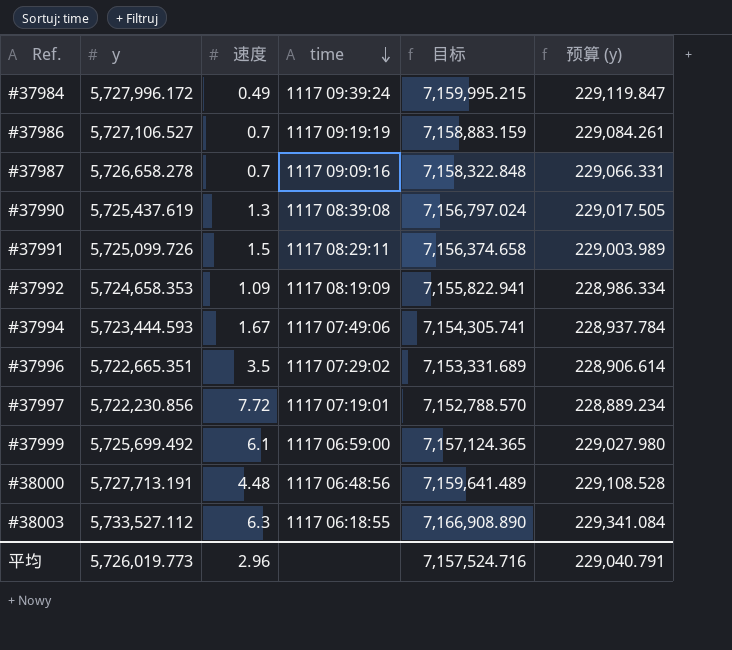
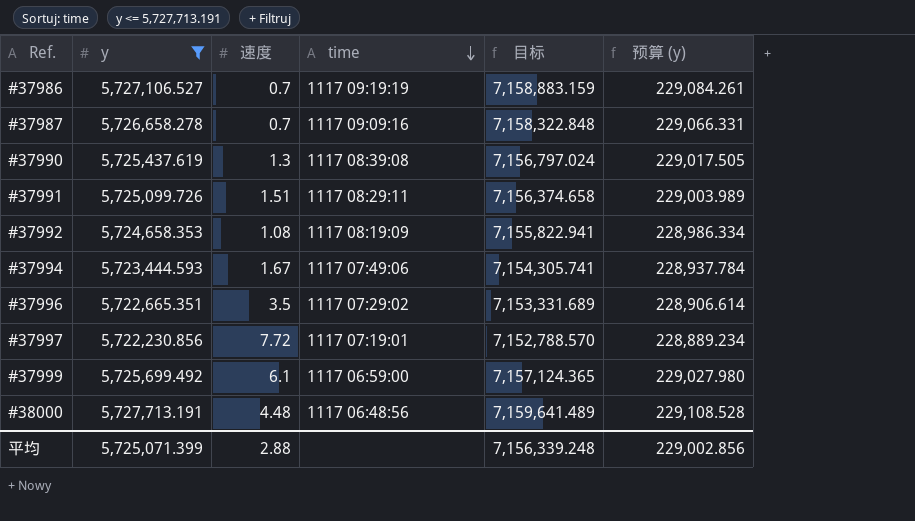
filter: none -> y <= 5,727,713.191
#37991 | 速度: 1.5 -> 1.51
#37992 | 速度: 1.09 -> 1.08
平均 | y: 5,726,019.773 -> 5,725,071.399
平均 | 速度: 2.96 -> 2.88
平均 | 目标: 7,157,524.716 -> 7,156,339.248
平均 | 预算 (y): 229,040.791 -> 229,002.856

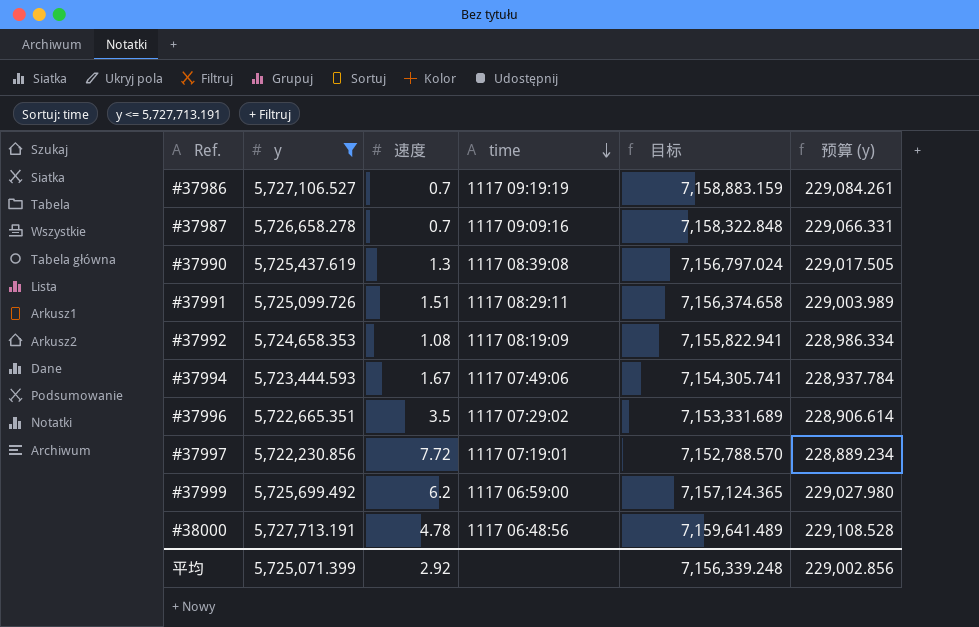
#37999 | 速度: 6.1 -> 6.2
#38000 | 速度: 4.48 -> 4.78
平均 | 速度: 2.88 -> 2.92

